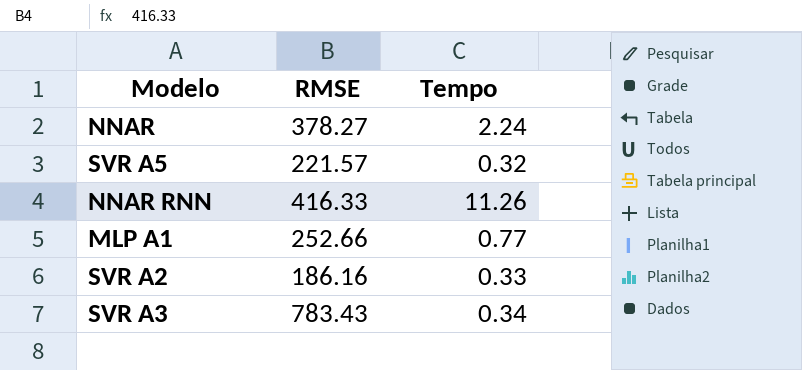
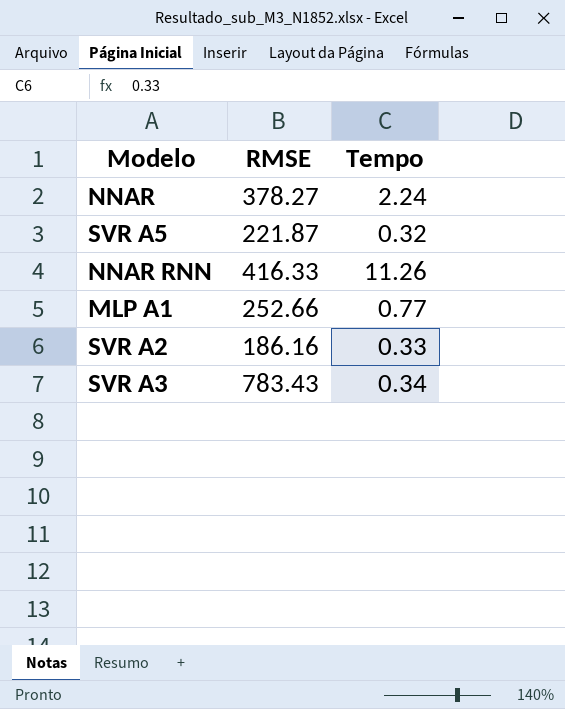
SVR A5 | RMSE: 221.57 -> 221.87

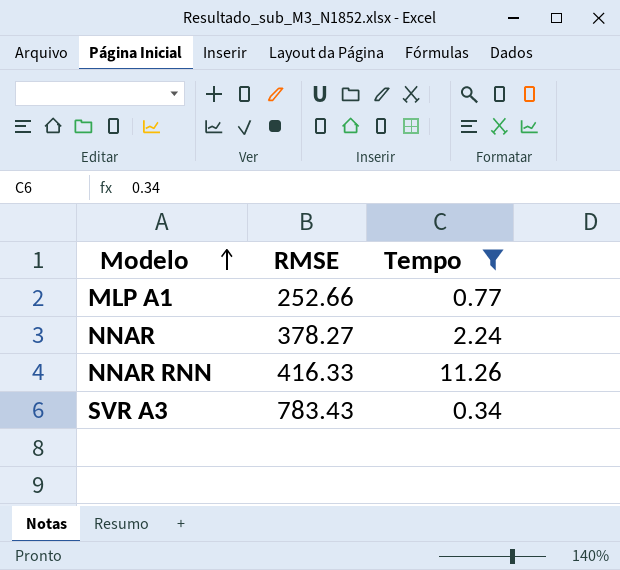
filter: none -> Tempo >= 0.34
row order: none -> Modelo ascending

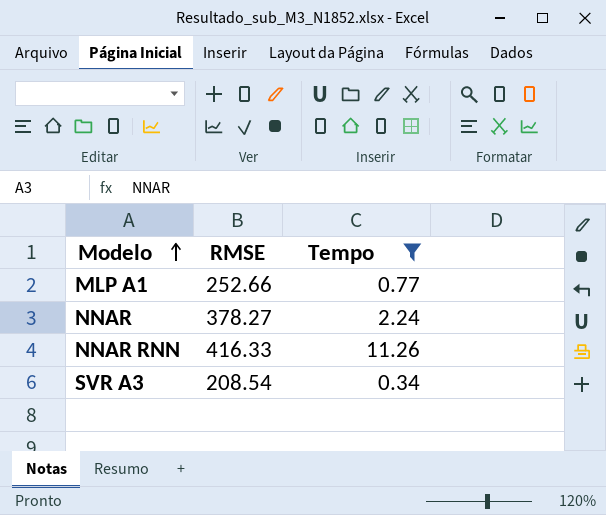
SVR A3 | RMSE: 783.43 -> 208.54

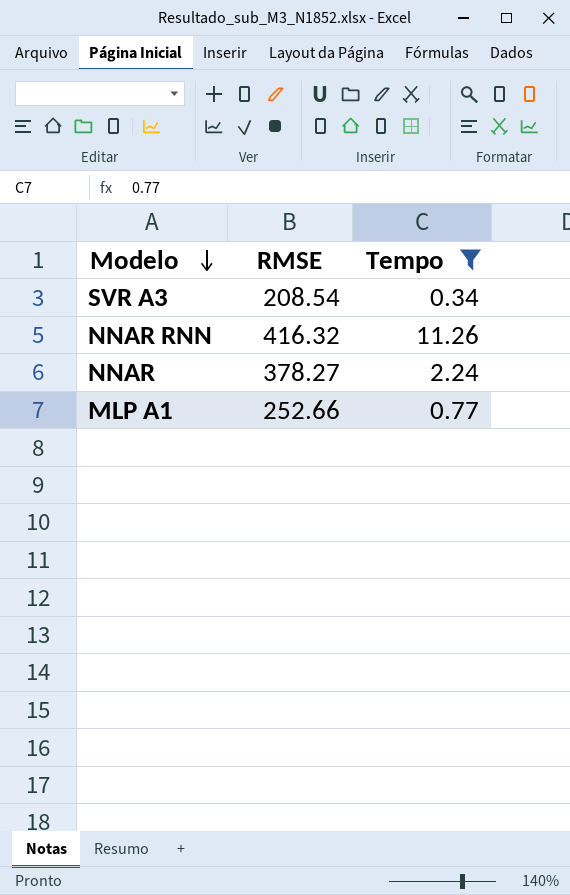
row order: Modelo ascending -> Modelo descending
NNAR RNN | RMSE: 416.33 -> 416.32

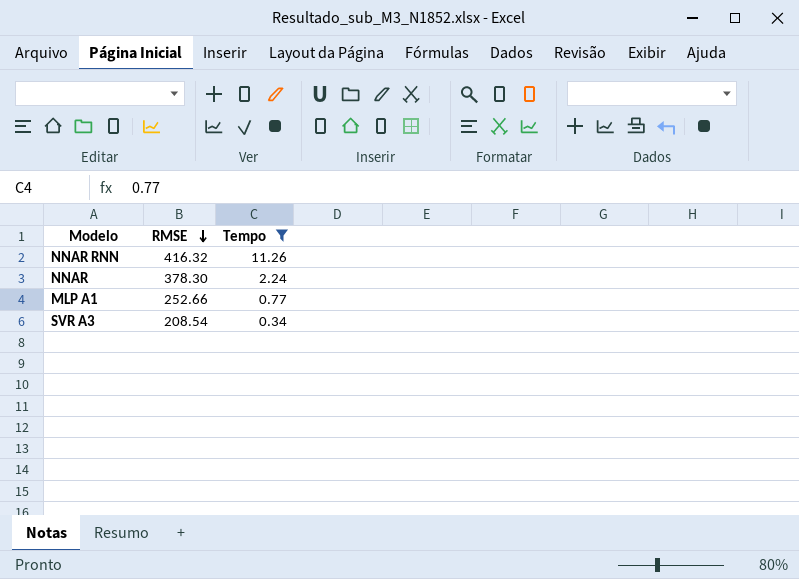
row order: Modelo descending -> RMSE descending
NNAR | RMSE: 378.27 -> 378.30

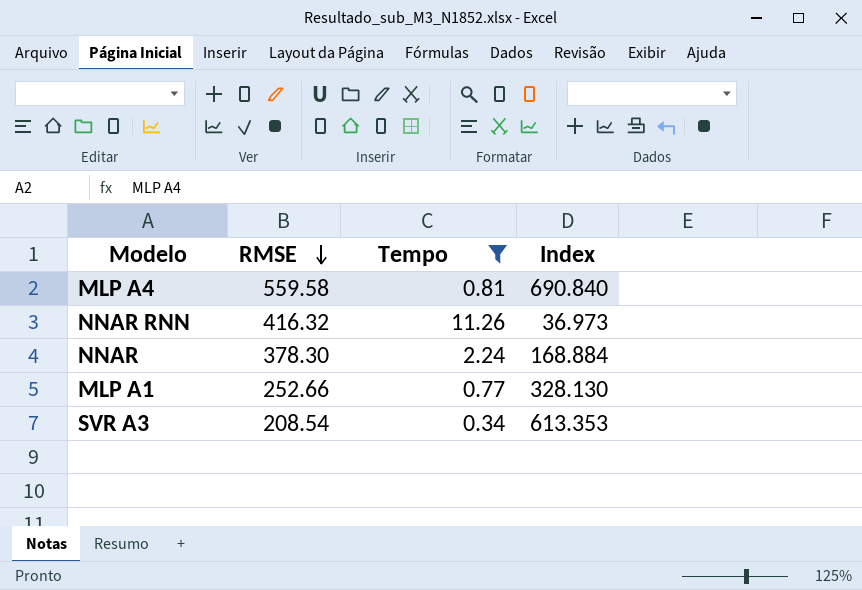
column Index | formula: none -> [RMSE] / [Tempo]
row MLP A4: none -> 559.58 | 0.81 | 690.840

